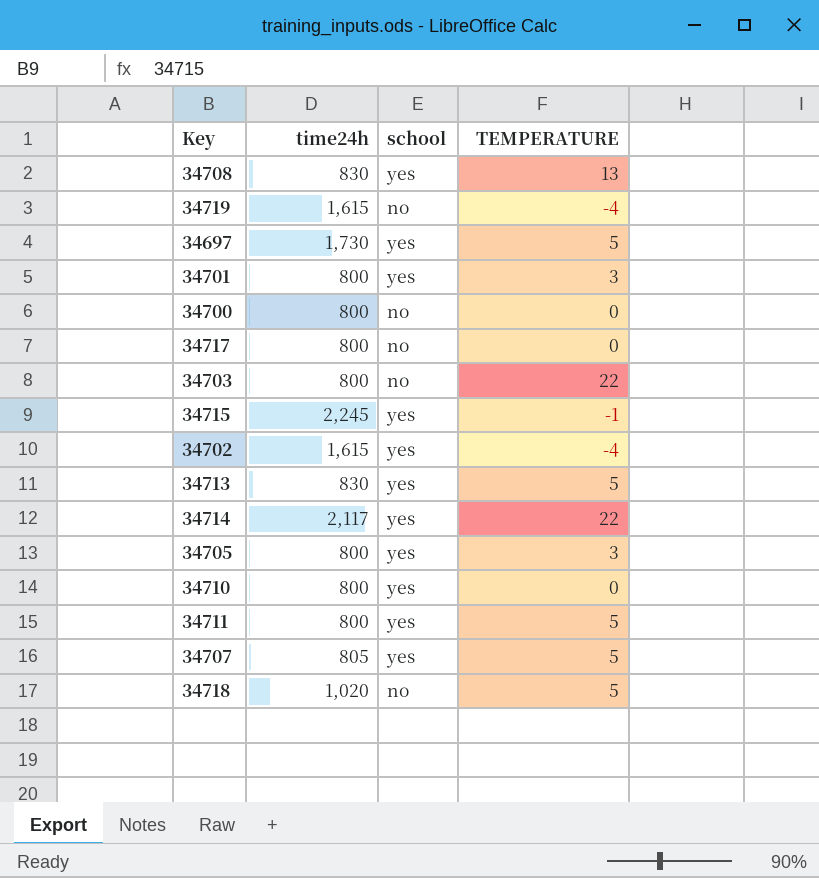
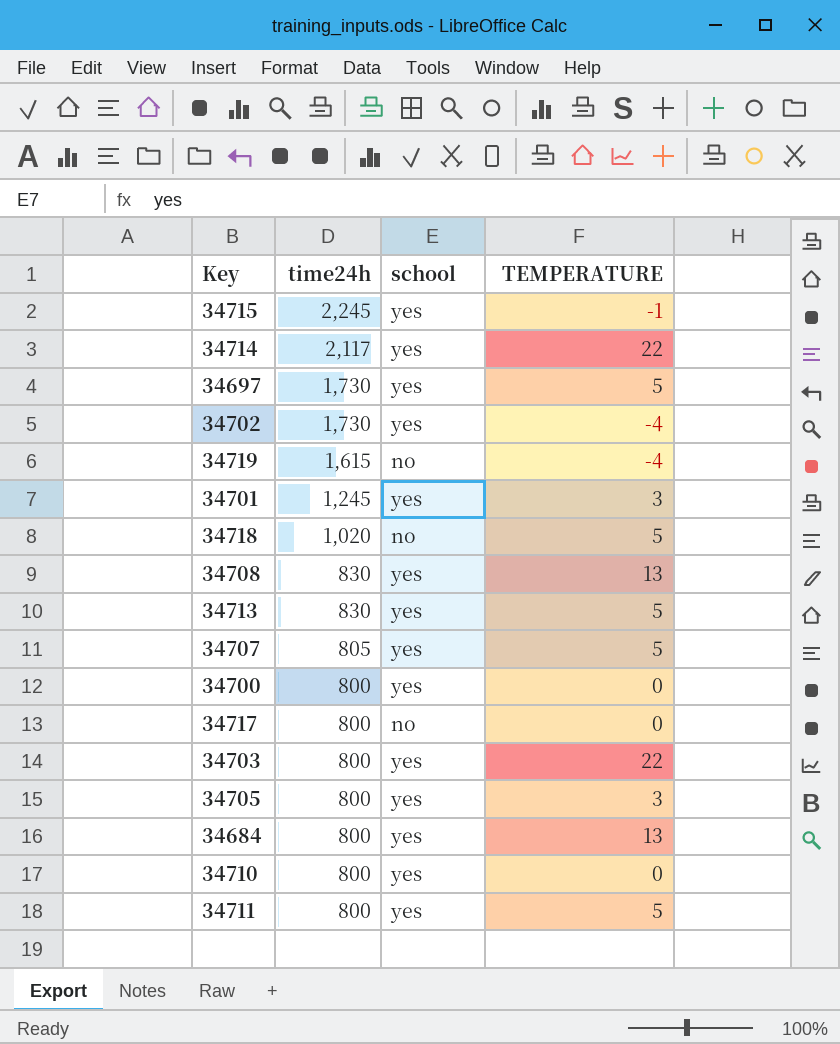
row order: none -> time24h descending
34702 | time24h: 1,615 -> 1,730
34701 | time24h: 800 -> 1,245
34700 | school: no -> yes
34703 | school: no -> yes
row 34684: none -> 800 | yes | 13

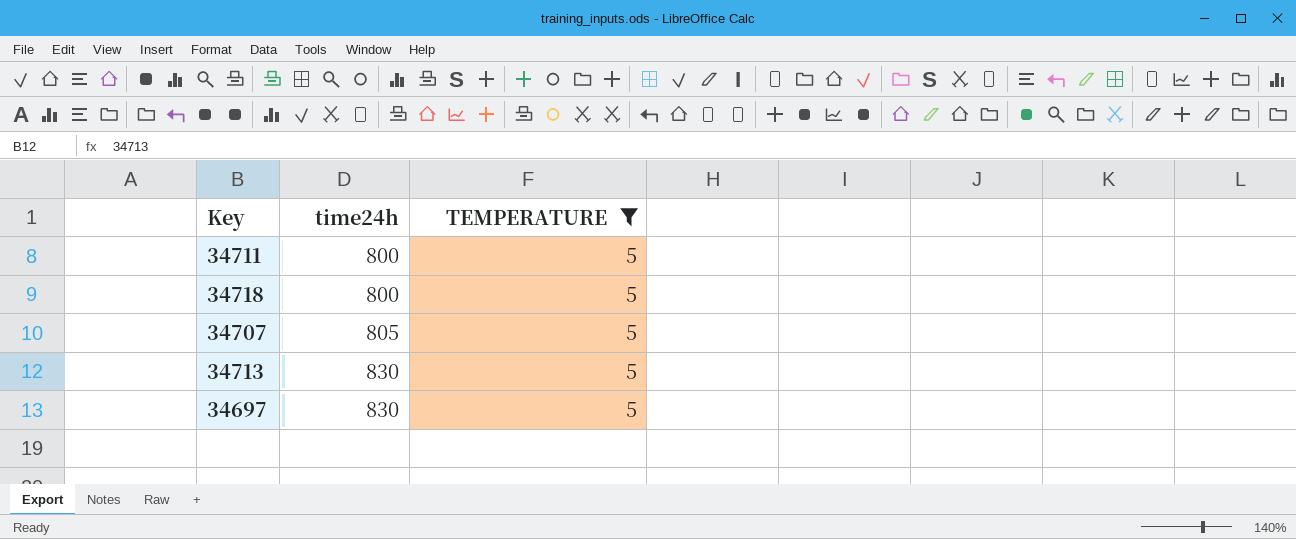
filter: none -> TEMPERATURE = 5
row order: time24h descending -> time24h ascending
column school | position: 3 -> none
34718 | time24h: 1,020 -> 800
34697 | time24h: 1,730 -> 830

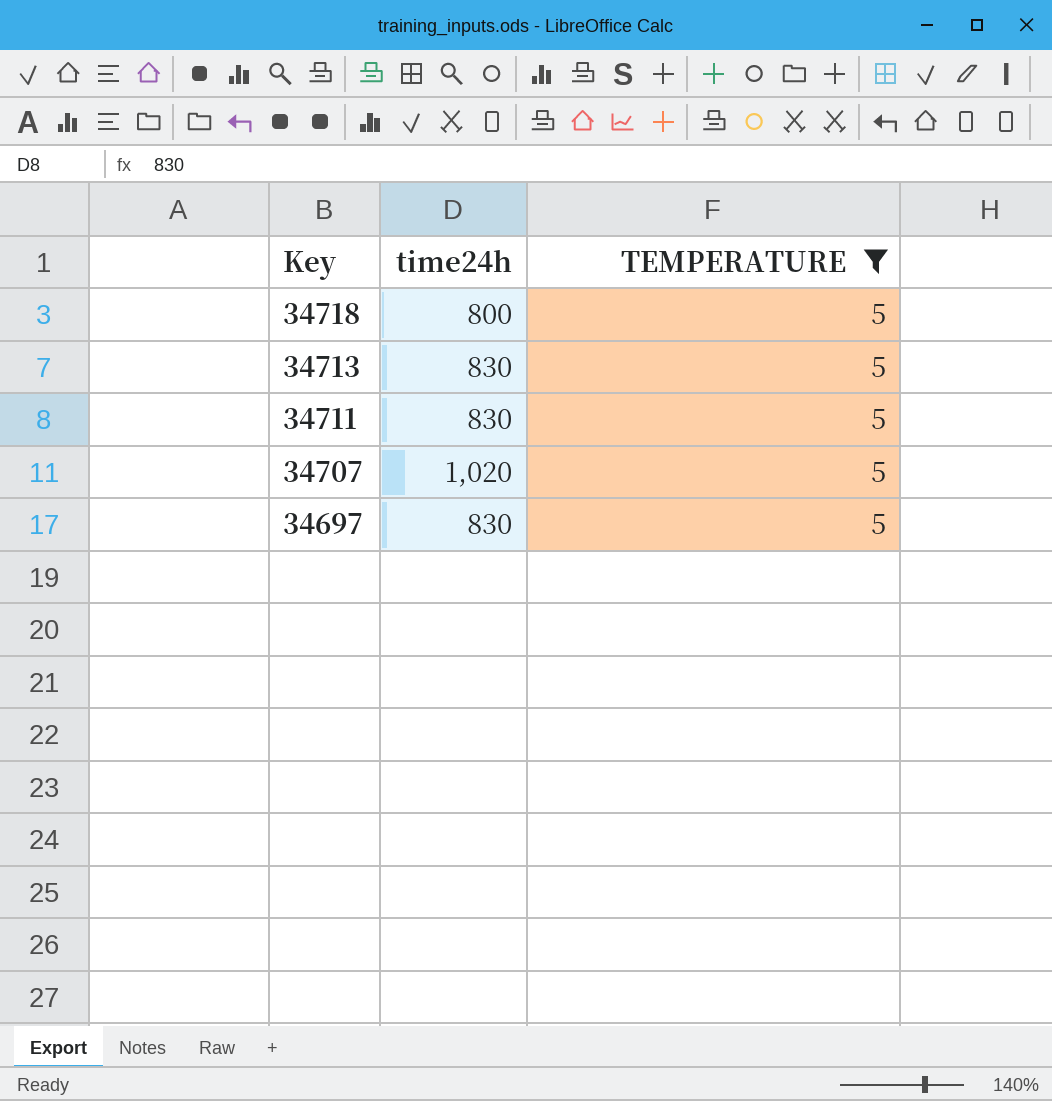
row order: time24h ascending -> Key descending
34711 | time24h: 800 -> 830
34707 | time24h: 805 -> 1,020

